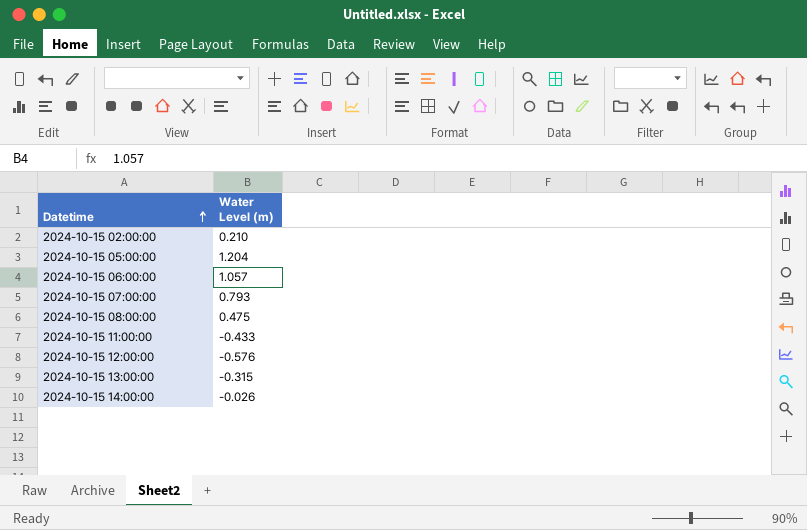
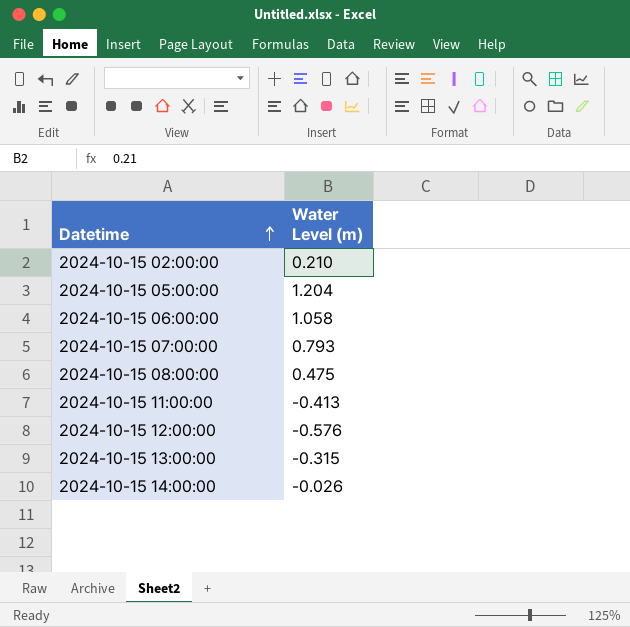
2024-10-15 06:00:00 | Water Level (m): 1.057 -> 1.058
2024-10-15 11:00:00 | Water Level (m): -0.433 -> -0.413

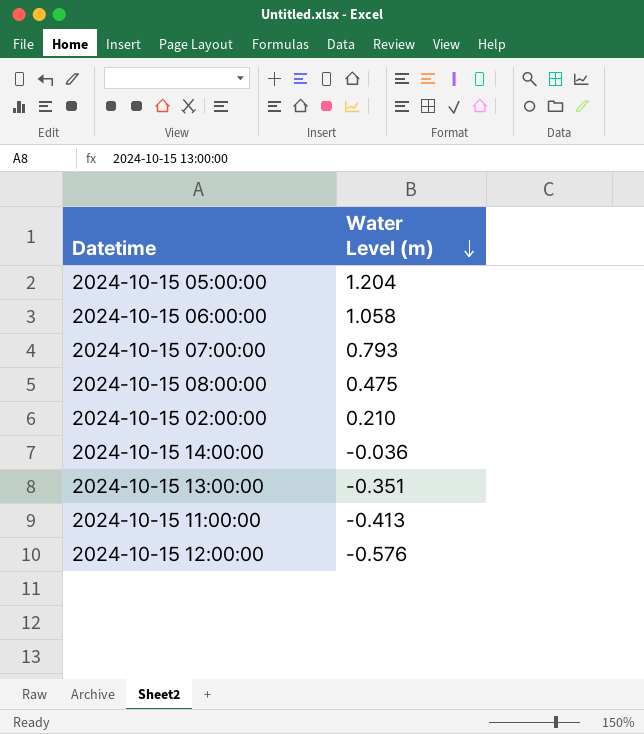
row order: Datetime ascending -> Water Level (m) descending
2024-10-15 14:00:00 | Water Level (m): -0.026 -> -0.036
2024-10-15 13:00:00 | Water Level (m): -0.315 -> -0.351

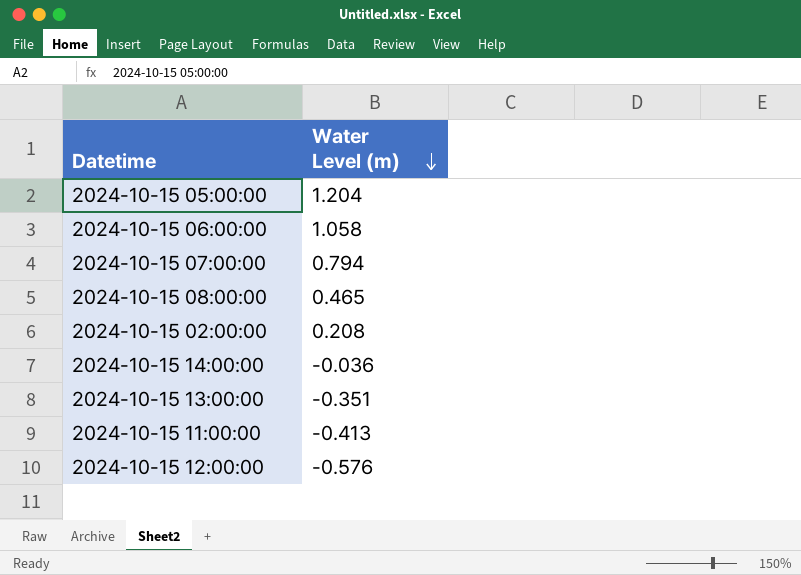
2024-10-15 07:00:00 | Water Level (m): 0.793 -> 0.794
2024-10-15 08:00:00 | Water Level (m): 0.475 -> 0.465
2024-10-15 02:00:00 | Water Level (m): 0.210 -> 0.208

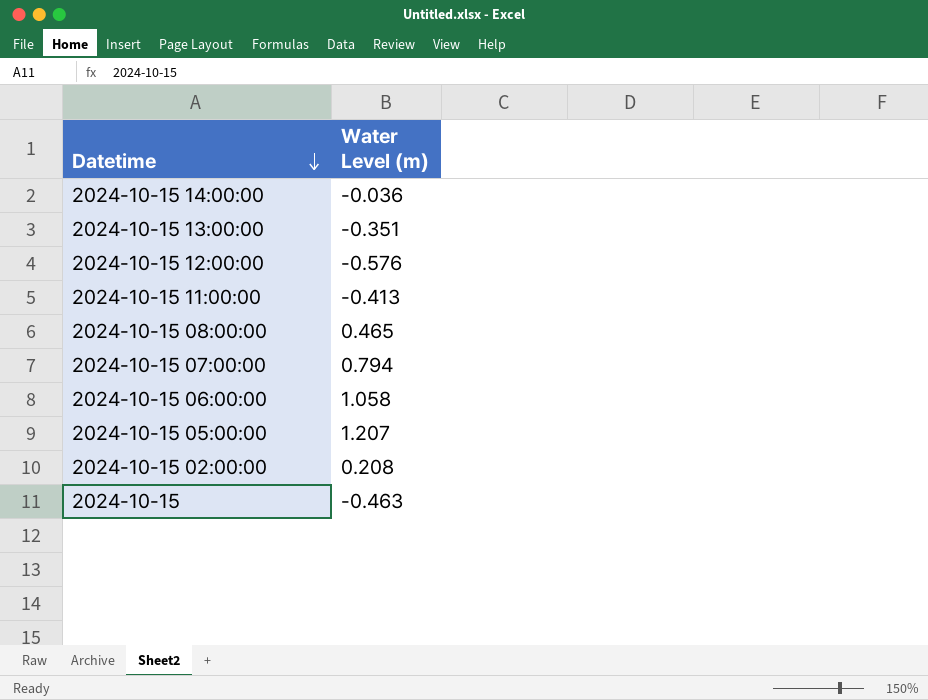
row order: Water Level (m) descending -> Datetime descending
2024-10-15 05:00:00 | Water Level (m): 1.204 -> 1.207
row 2024-10-15: none -> -0.463

